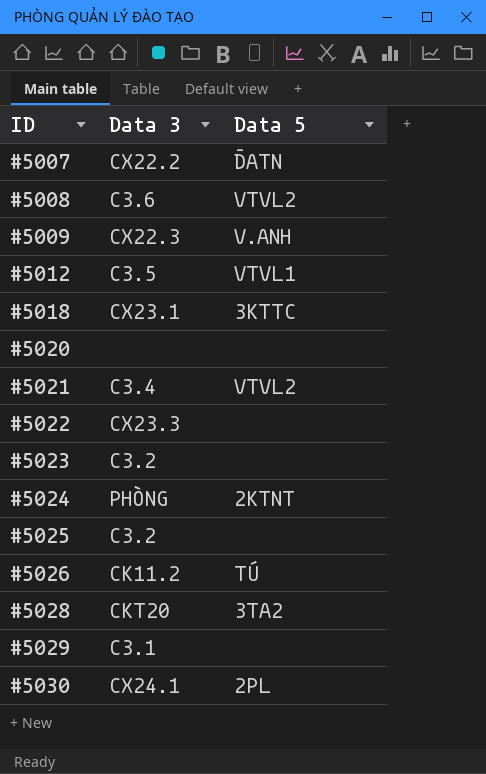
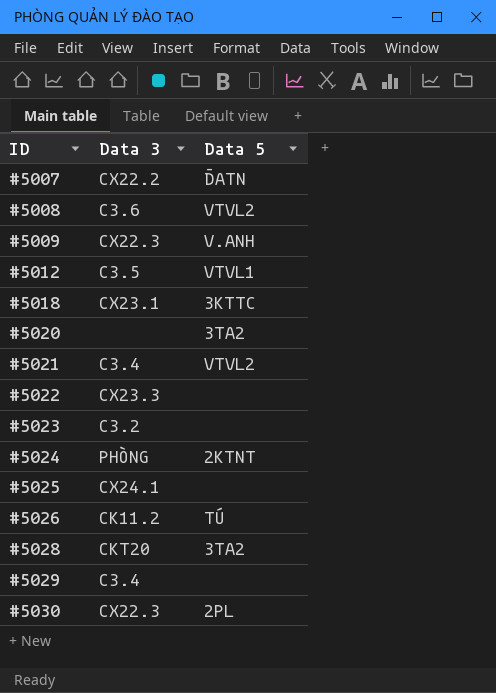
#5020 | Data 5: none -> 3TA2
#5025 | Data 3: C3.2 -> CX24.1
#5029 | Data 3: C3.1 -> C3.4
#5030 | Data 3: CX24.1 -> CX22.3

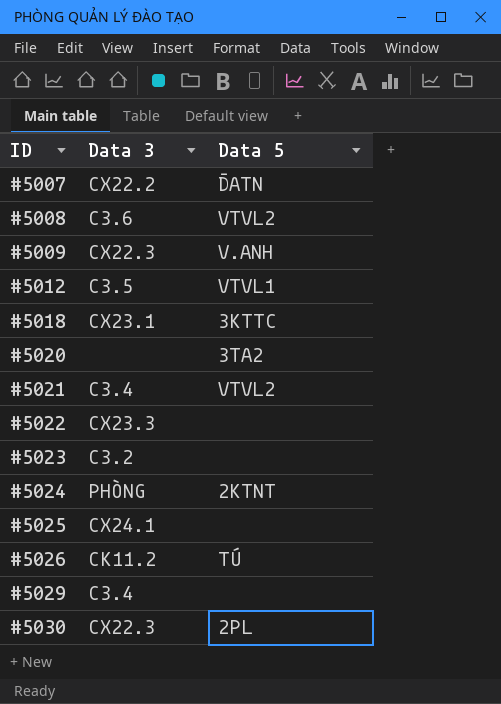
row #5028: CKT20 | 3TA2 -> none

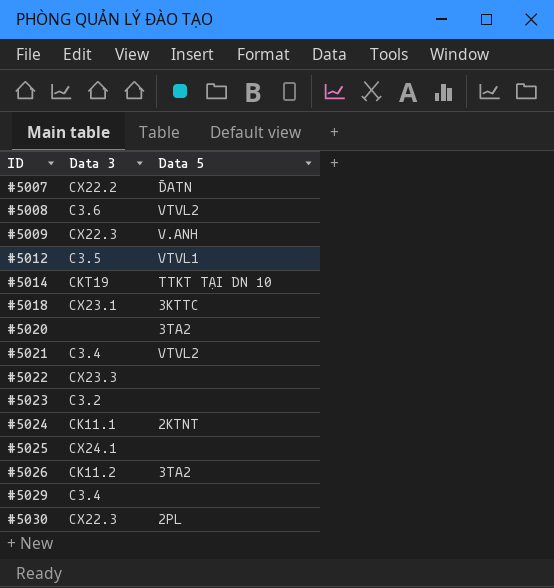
row #5014: none -> CKT19 | TTKT TẠI DN 10
#5024 | Data 3: PHÒNG -> CK11.1
#5026 | Data 5: TÚ -> 3TA2

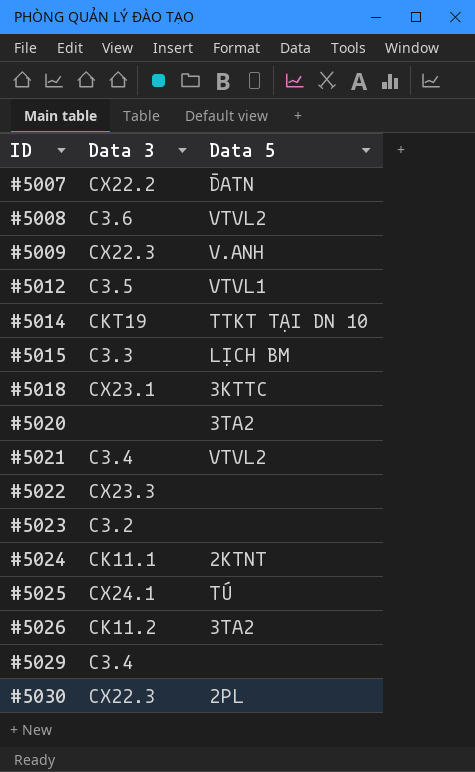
row #5015: none -> C3.3 | LỊCH BM
#5025 | Data 5: none -> TÚ

